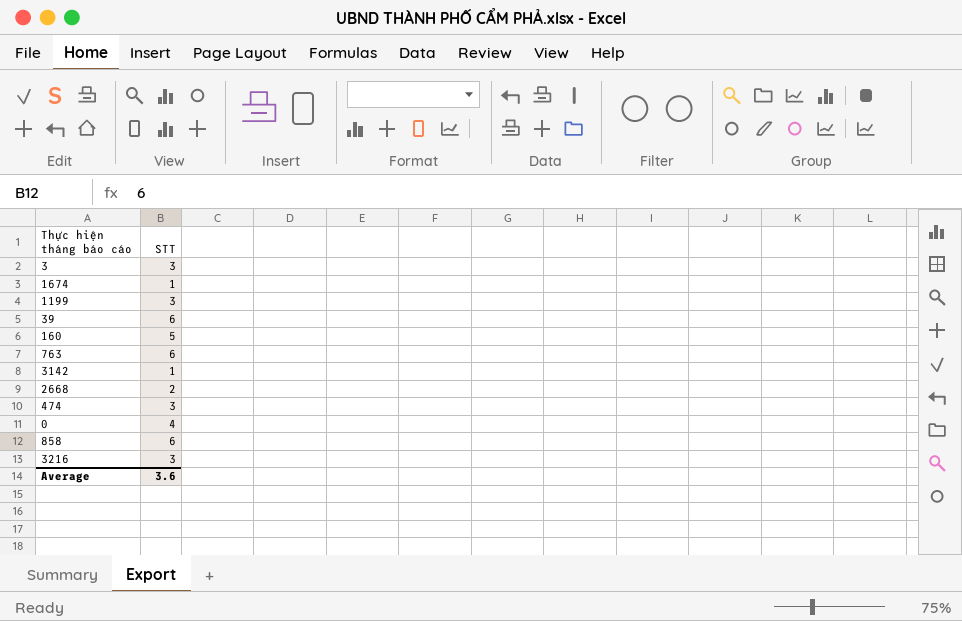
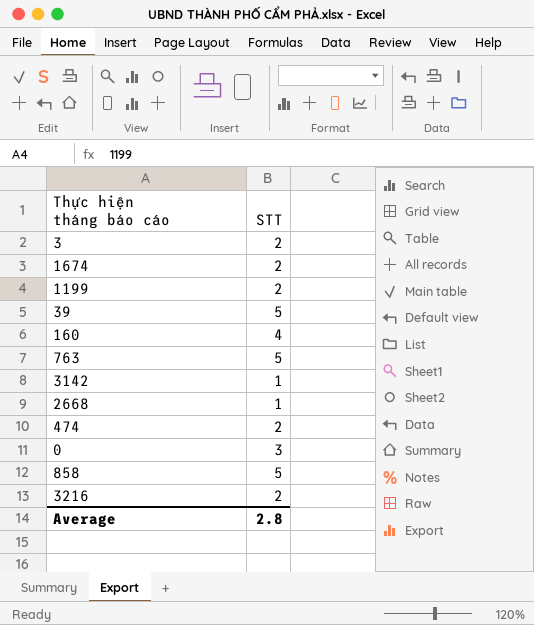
3 | STT: 3 -> 2
1674 | STT: 1 -> 2
1199 | STT: 3 -> 2
39 | STT: 6 -> 5
160 | STT: 5 -> 4
763 | STT: 6 -> 5
2668 | STT: 2 -> 1
474 | STT: 3 -> 2
0 | STT: 4 -> 3
858 | STT: 6 -> 5
3216 | STT: 3 -> 2
Average | STT: 3.6 -> 2.8

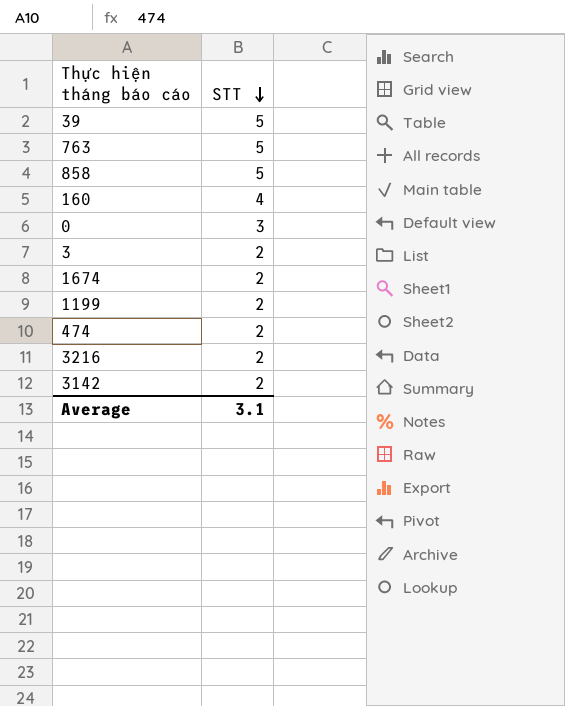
row order: none -> STT descending
row 2668: 1 -> none
3142 | STT: 1 -> 2
Average | STT: 2.8 -> 3.1

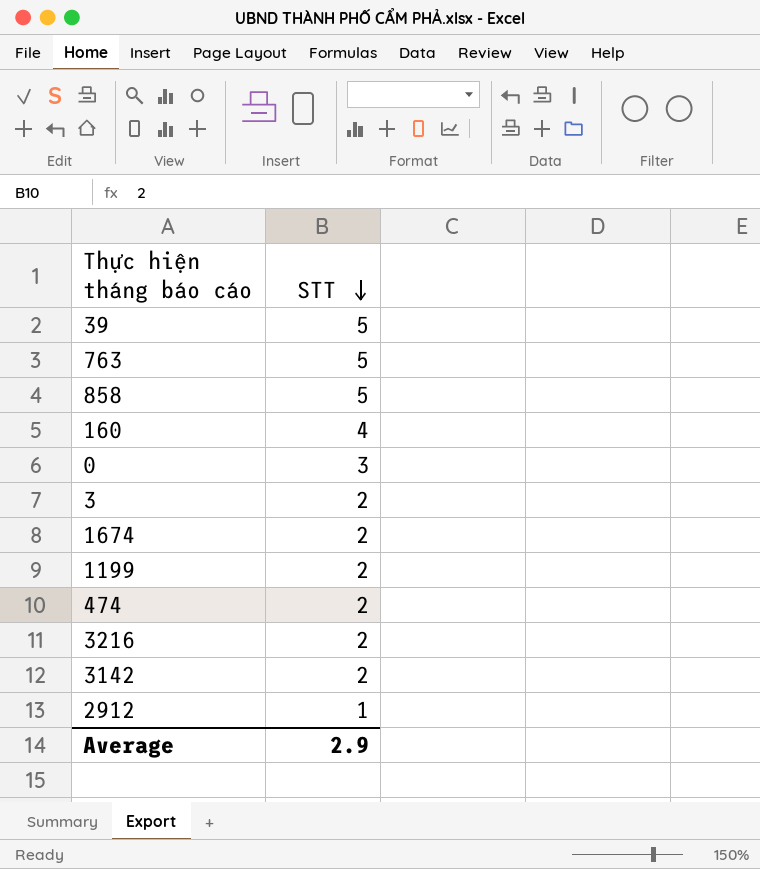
row 2912: none -> 1
Average | STT: 3.1 -> 2.9

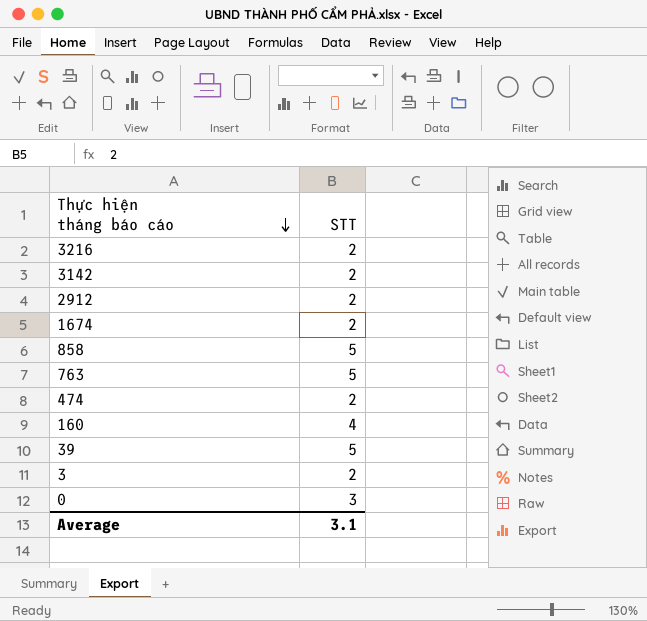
row order: STT descending -> Thực hiện tháng báo cáo descending
row 1199: 2 -> none
2912 | STT: 1 -> 2
Average | STT: 2.9 -> 3.1

